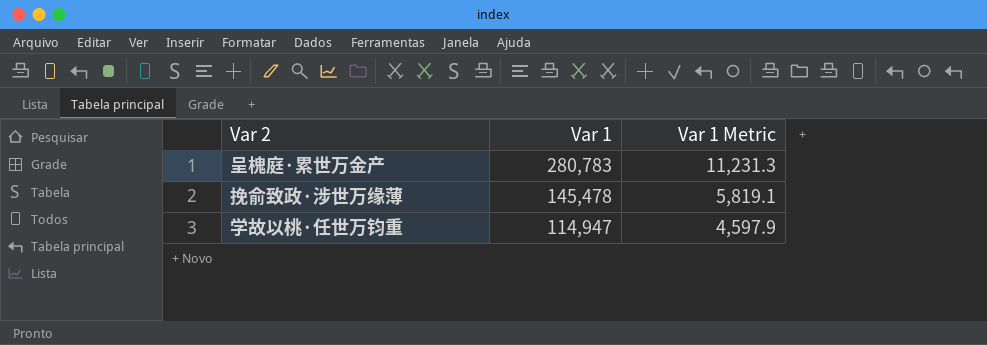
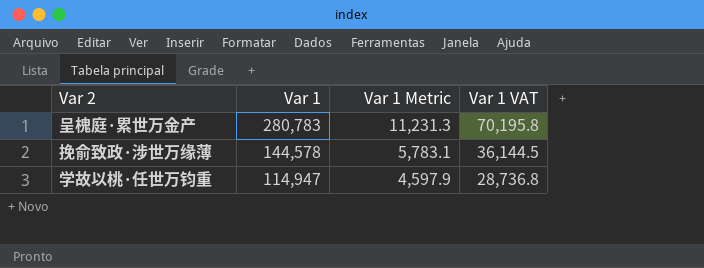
column Var 1 VAT | formula: none -> [Var 1] * 0.25
挽俞致政·涉世万缘薄 | Var 1: 145,478 -> 144,578
挽俞致政·涉世万缘薄 | Var 1 Metric: 5,819.1 -> 5,783.1

